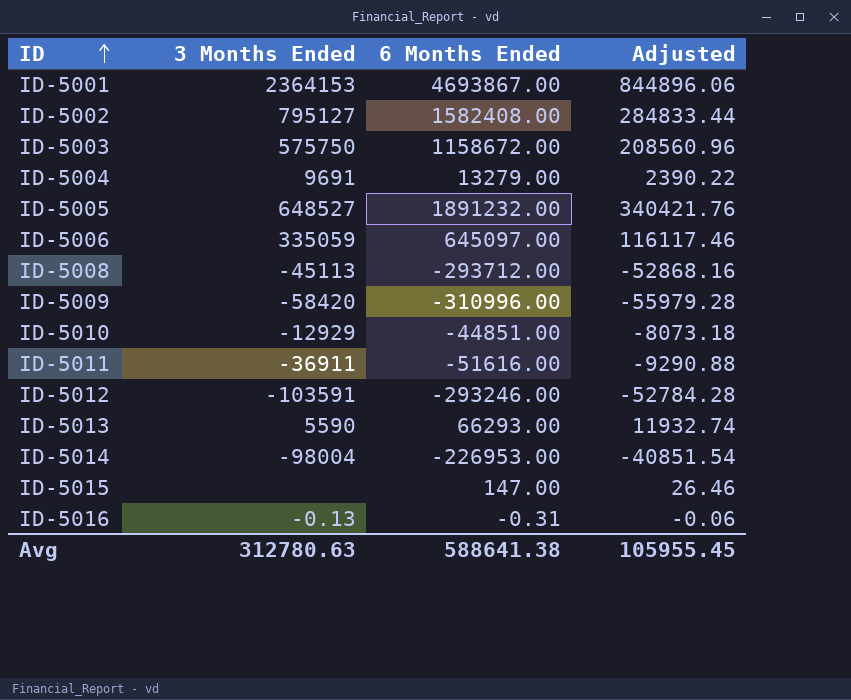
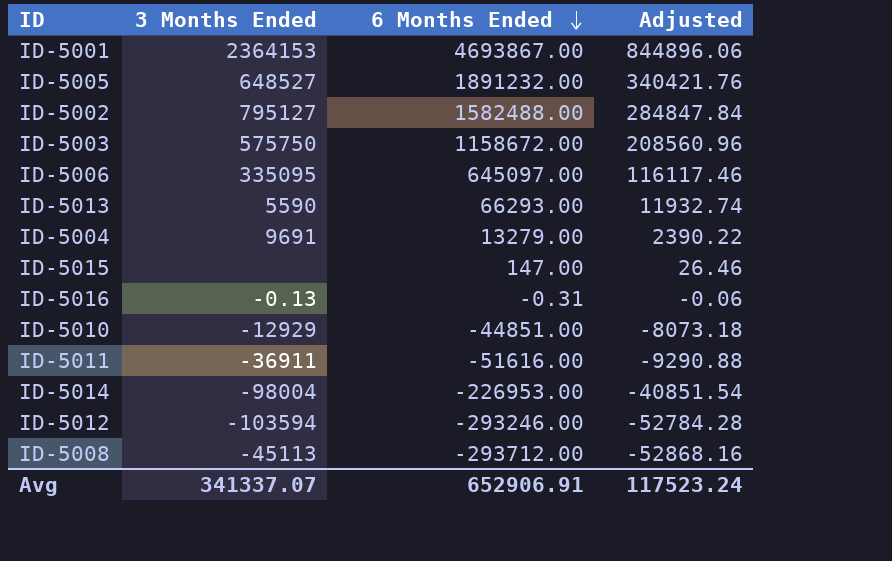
row order: ID ascending -> 6 Months Ended descending
row ID-5009: -58420 | -310996.00 | -55979.28 -> none
ID-5002 | 6 Months Ended: 1582408.00 -> 1582488.00
ID-5002 | Adjusted: 284833.44 -> 284847.84
ID-5006 | 3 Months Ended: 335059 -> 335095
ID-5012 | 3 Months Ended: -103591 -> -103594
Avg | 3 Months Ended: 312780.63 -> 341337.07
Avg | 6 Months Ended: 588641.38 -> 652906.91
Avg | Adjusted: 105955.45 -> 117523.24

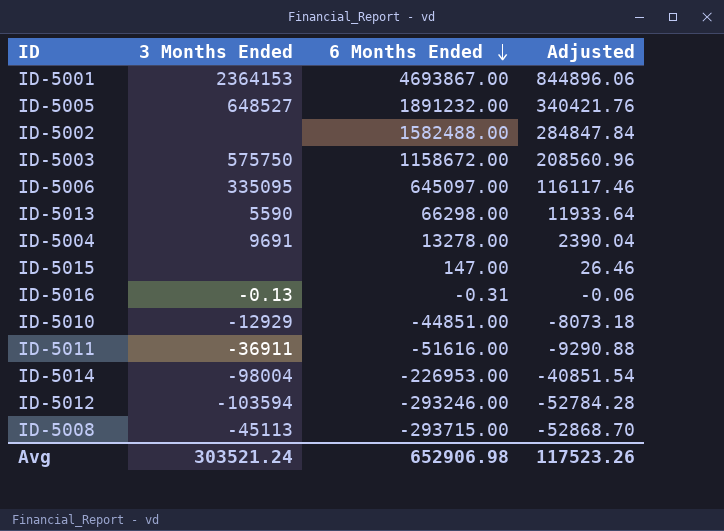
ID-5002 | 3 Months Ended: 795127 -> none
ID-5013 | 6 Months Ended: 66293.00 -> 66298.00
ID-5013 | Adjusted: 11932.74 -> 11933.64
ID-5004 | 6 Months Ended: 13279.00 -> 13278.00
ID-5004 | Adjusted: 2390.22 -> 2390.04
ID-5008 | 6 Months Ended: -293712.00 -> -293715.00
ID-5008 | Adjusted: -52868.16 -> -52868.70
Avg | 3 Months Ended: 341337.07 -> 303521.24
Avg | 6 Months Ended: 652906.91 -> 652906.98
Avg | Adjusted: 117523.24 -> 117523.26

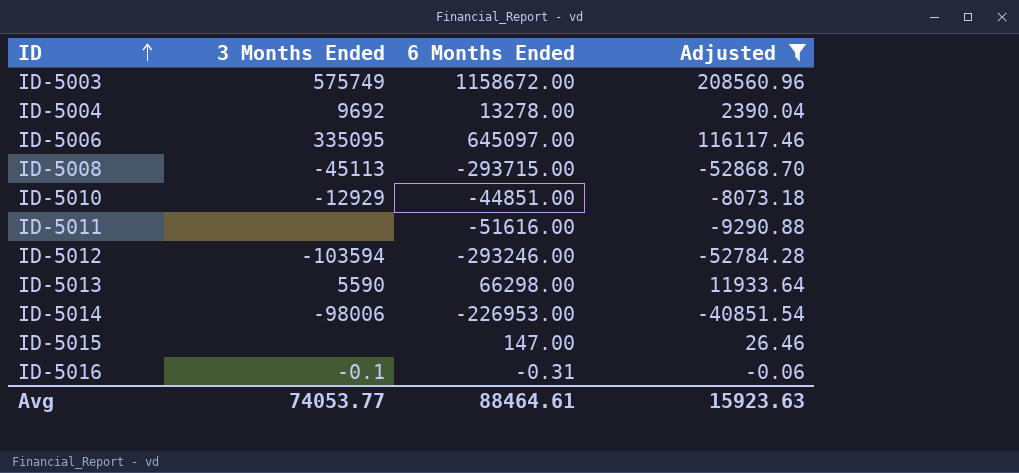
filter: none -> Adjusted <= 208560.96
row order: 6 Months Ended descending -> ID ascending
ID-5003 | 3 Months Ended: 575750 -> 575749
ID-5004 | 3 Months Ended: 9691 -> 9692
ID-5011 | 3 Months Ended: -36911 -> none
ID-5014 | 3 Months Ended: -98004 -> -98006
ID-5016 | 3 Months Ended: -0.13 -> -0.1
Avg | 3 Months Ended: 303521.24 -> 74053.77
Avg | 6 Months Ended: 652906.98 -> 88464.61
Avg | Adjusted: 117523.26 -> 15923.63

